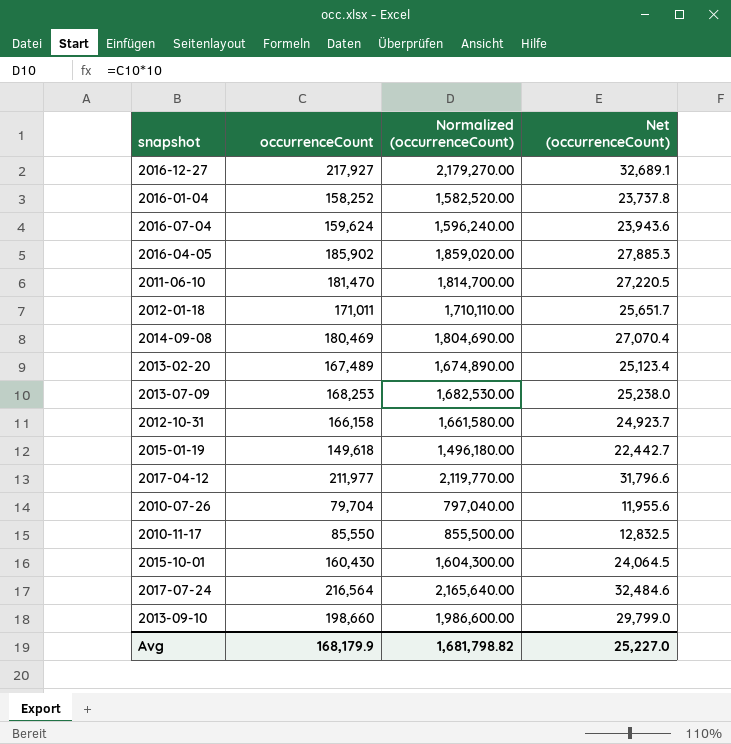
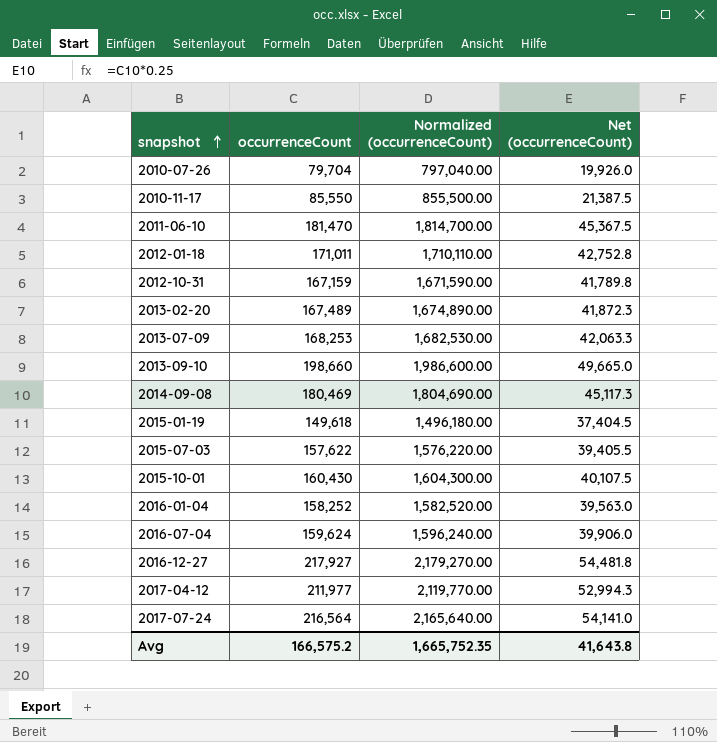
row order: none -> snapshot ascending
column Net (occurrenceCount) | formula: [occurrenceCount] * 0.15 -> [occurrenceCount] * 0.25
row 2016-04-05: 185,902 | 1,859,020.00 | 27,885.3 -> none
2012-10-31 | occurrenceCount: 166,158 -> 167,159
2012-10-31 | Normalized (occurrenceCount): 1,661,580.00 -> 1,671,590.00
row 2015-07-03: none -> 157,622 | 1,576,220.00 | 39,405.5
Avg | occurrenceCount: 168,179.9 -> 166,575.2
Avg | Normalized (occurrenceCount): 1,681,798.82 -> 1,665,752.35
Avg | Net (occurrenceCount): 25,227.0 -> 41,643.8

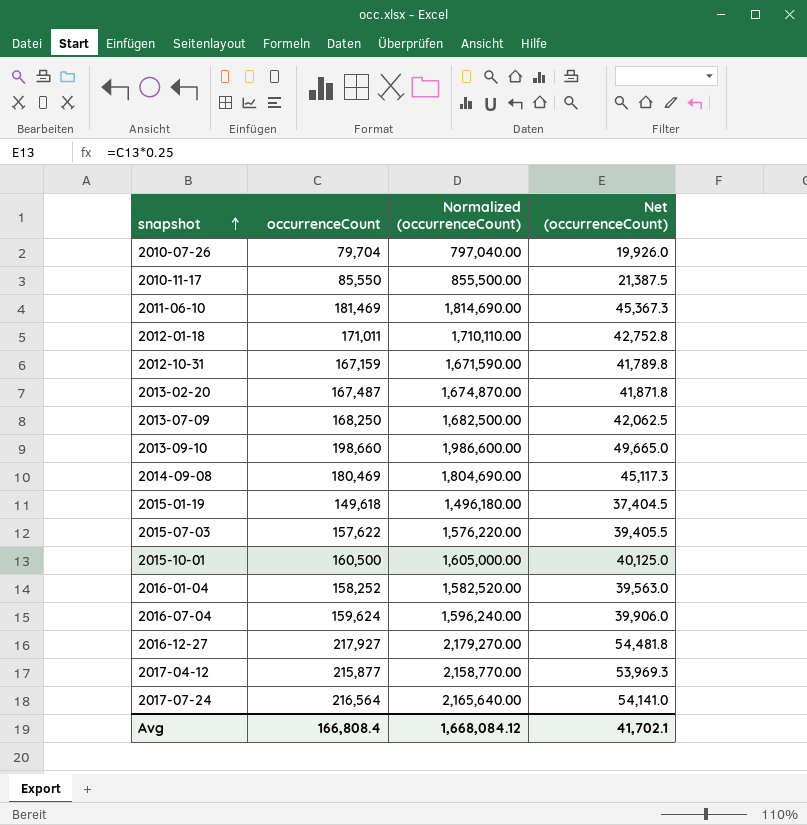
2011-06-10 | occurrenceCount: 181,470 -> 181,469
2011-06-10 | Normalized (occurrenceCount): 1,814,700.00 -> 1,814,690.00
2011-06-10 | Net (occurrenceCount): 45,367.5 -> 45,367.3
2013-02-20 | occurrenceCount: 167,489 -> 167,487
2013-02-20 | Normalized (occurrenceCount): 1,674,890.00 -> 1,674,870.00
2013-02-20 | Net (occurrenceCount): 41,872.3 -> 41,871.8
2013-07-09 | occurrenceCount: 168,253 -> 168,250
2013-07-09 | Normalized (occurrenceCount): 1,682,530.00 -> 1,682,500.00
2013-07-09 | Net (occurrenceCount): 42,063.3 -> 42,062.5
2015-10-01 | occurrenceCount: 160,430 -> 160,500
2015-10-01 | Normalized (occurrenceCount): 1,604,300.00 -> 1,605,000.00
2015-10-01 | Net (occurrenceCount): 40,107.5 -> 40,125.0
2017-04-12 | occurrenceCount: 211,977 -> 215,877
2017-04-12 | Normalized (occurrenceCount): 2,119,770.00 -> 2,158,770.00
2017-04-12 | Net (occurrenceCount): 52,994.3 -> 53,969.3
Avg | occurrenceCount: 166,575.2 -> 166,808.4
Avg | Normalized (occurrenceCount): 1,665,752.35 -> 1,668,084.12
Avg | Net (occurrenceCount): 41,643.8 -> 41,702.1

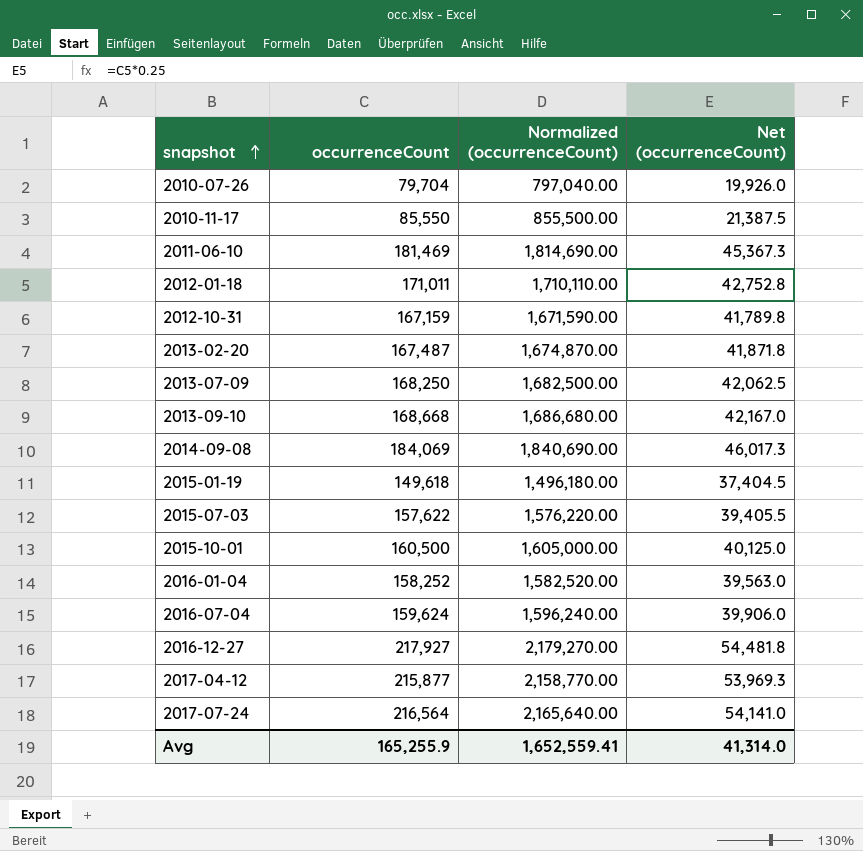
2013-09-10 | occurrenceCount: 198,660 -> 168,668
2013-09-10 | Normalized (occurrenceCount): 1,986,600.00 -> 1,686,680.00
2013-09-10 | Net (occurrenceCount): 49,665.0 -> 42,167.0
2014-09-08 | occurrenceCount: 180,469 -> 184,069
2014-09-08 | Normalized (occurrenceCount): 1,804,690.00 -> 1,840,690.00
2014-09-08 | Net (occurrenceCount): 45,117.3 -> 46,017.3
Avg | occurrenceCount: 166,808.4 -> 165,255.9
Avg | Normalized (occurrenceCount): 1,668,084.12 -> 1,652,559.41
Avg | Net (occurrenceCount): 41,702.1 -> 41,314.0

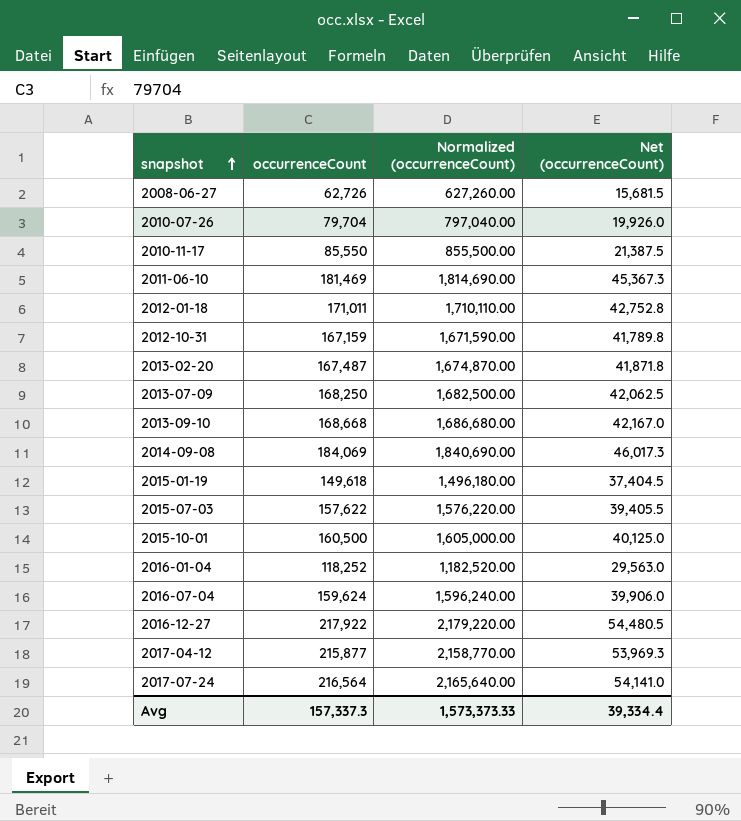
row 2008-06-27: none -> 62,726 | 627,260.00 | 15,681.5
2016-01-04 | occurrenceCount: 158,252 -> 118,252
2016-01-04 | Normalized (occurrenceCount): 1,582,520.00 -> 1,182,520.00
2016-01-04 | Net (occurrenceCount): 39,563.0 -> 29,563.0
2016-12-27 | occurrenceCount: 217,927 -> 217,922
2016-12-27 | Normalized (occurrenceCount): 2,179,270.00 -> 2,179,220.00
2016-12-27 | Net (occurrenceCount): 54,481.8 -> 54,480.5
Avg | occurrenceCount: 165,255.9 -> 157,337.3
Avg | Normalized (occurrenceCount): 1,652,559.41 -> 1,573,373.33
Avg | Net (occurrenceCount): 41,314.0 -> 39,334.4

